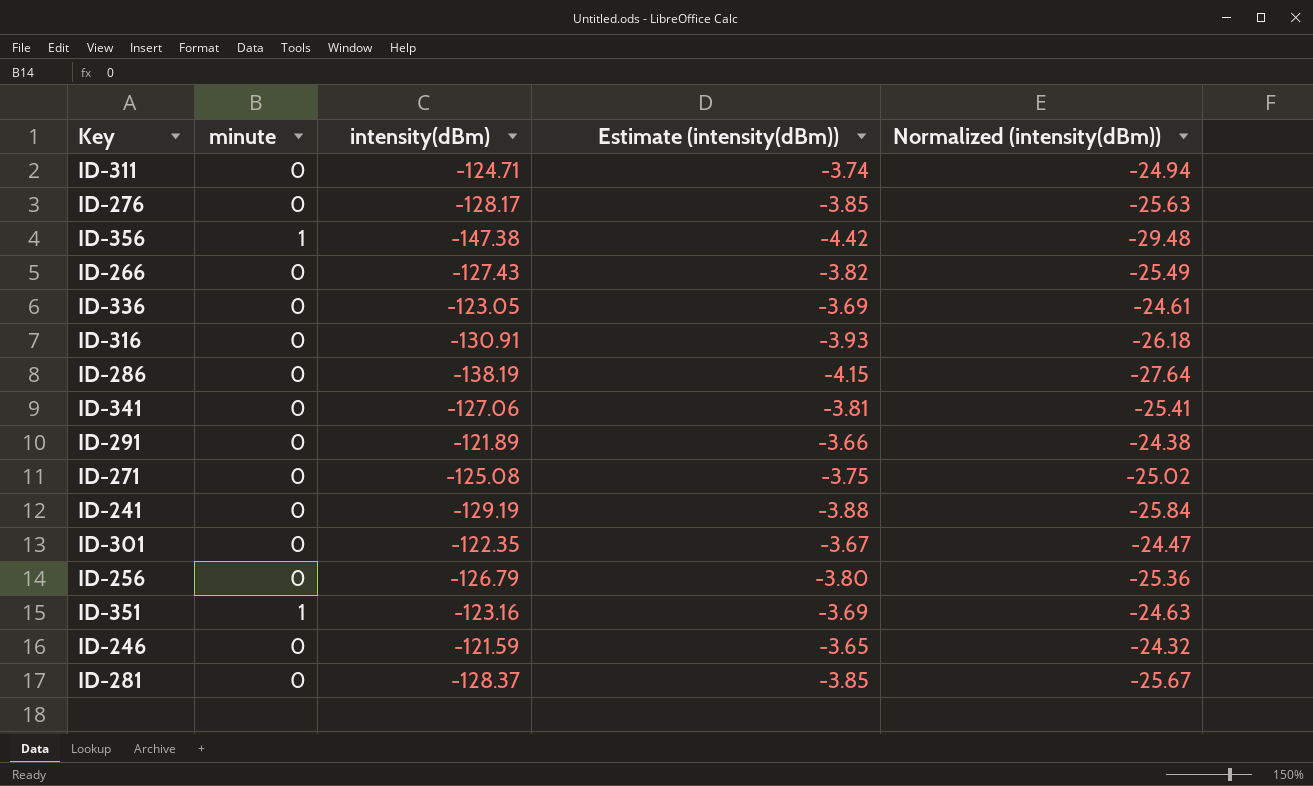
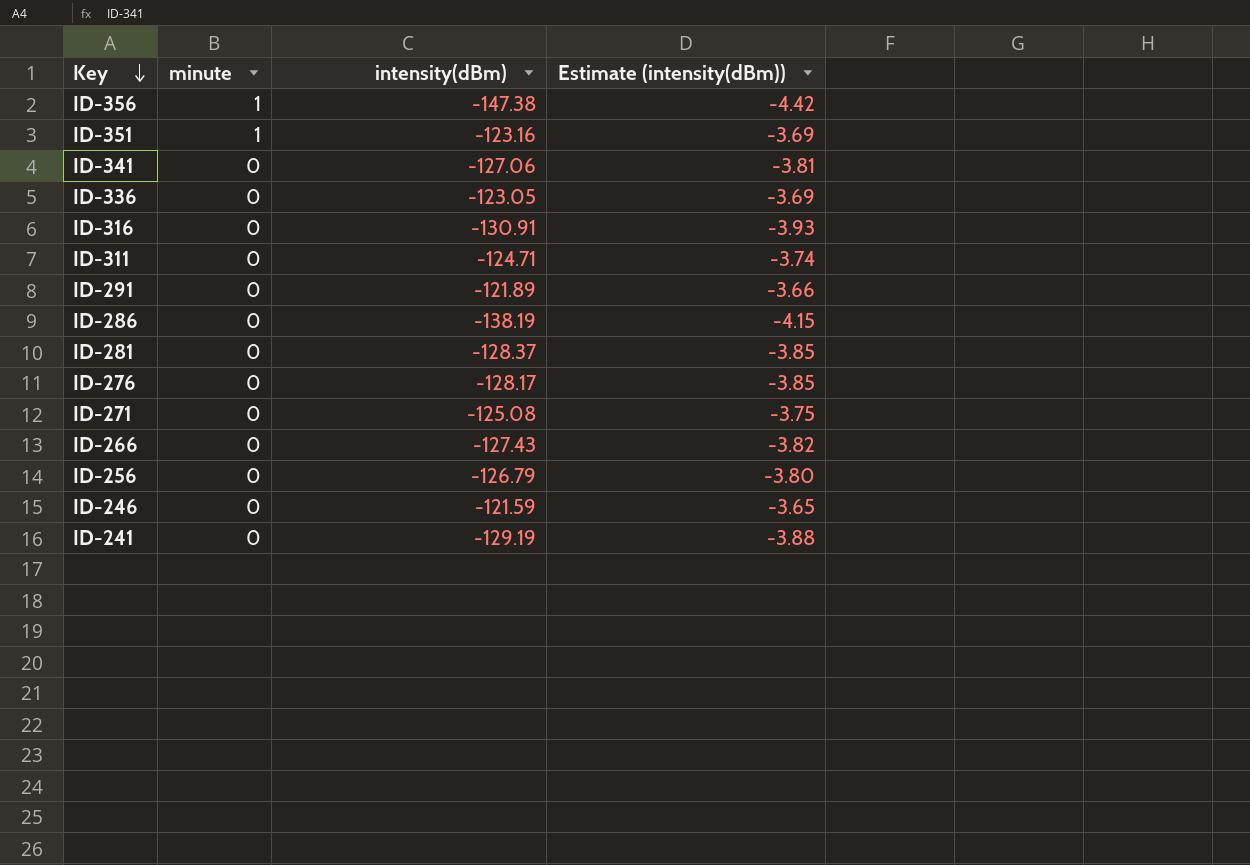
row order: none -> Key descending
column Normalized (intensity(dBm)) | formula: [intensity(dBm)] * 0.2 -> none
row ID-301: 0 | -122.35 | -3.67 | -24.47 -> none

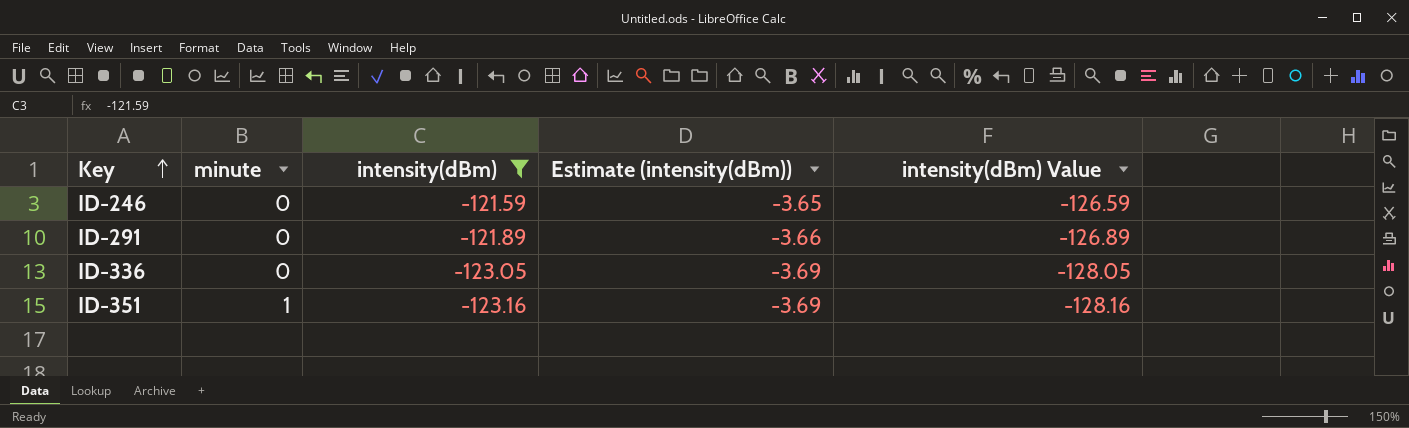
filter: none -> intensity(dBm) >= -123.16
row order: Key descending -> Key ascending
column intensity(dBm) Value | formula: none -> [intensity(dBm)] - 5

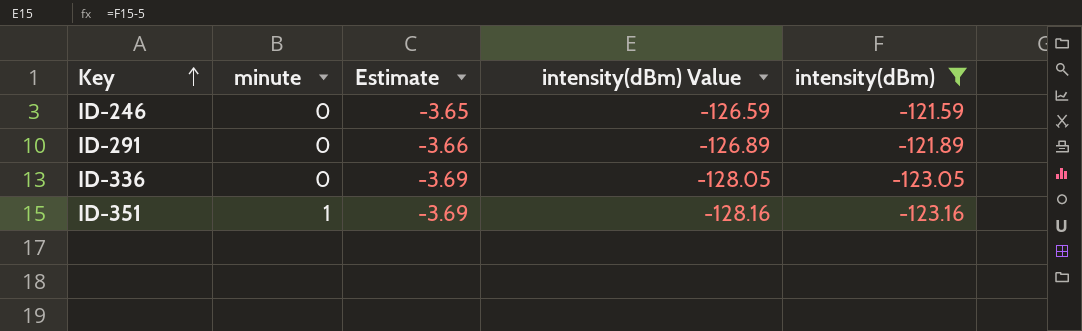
column name: Estimate (intensity(dBm)) -> Estimate
column intensity(dBm) | position: 3 -> 5

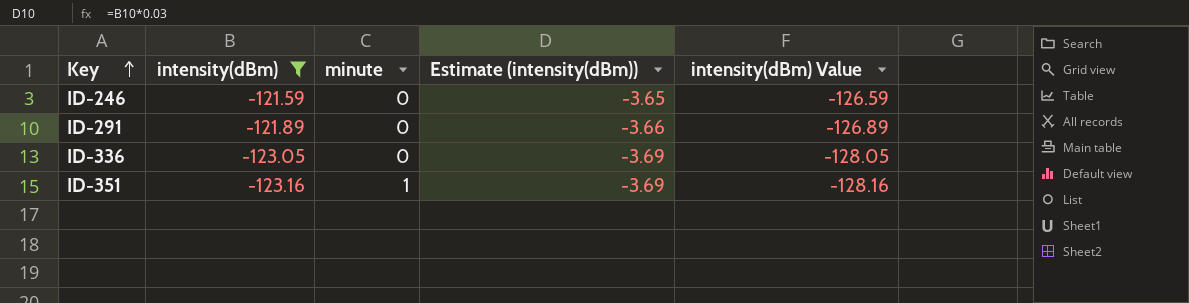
column intensity(dBm) | position: 5 -> 2
column name: Estimate -> Estimate (intensity(dBm))

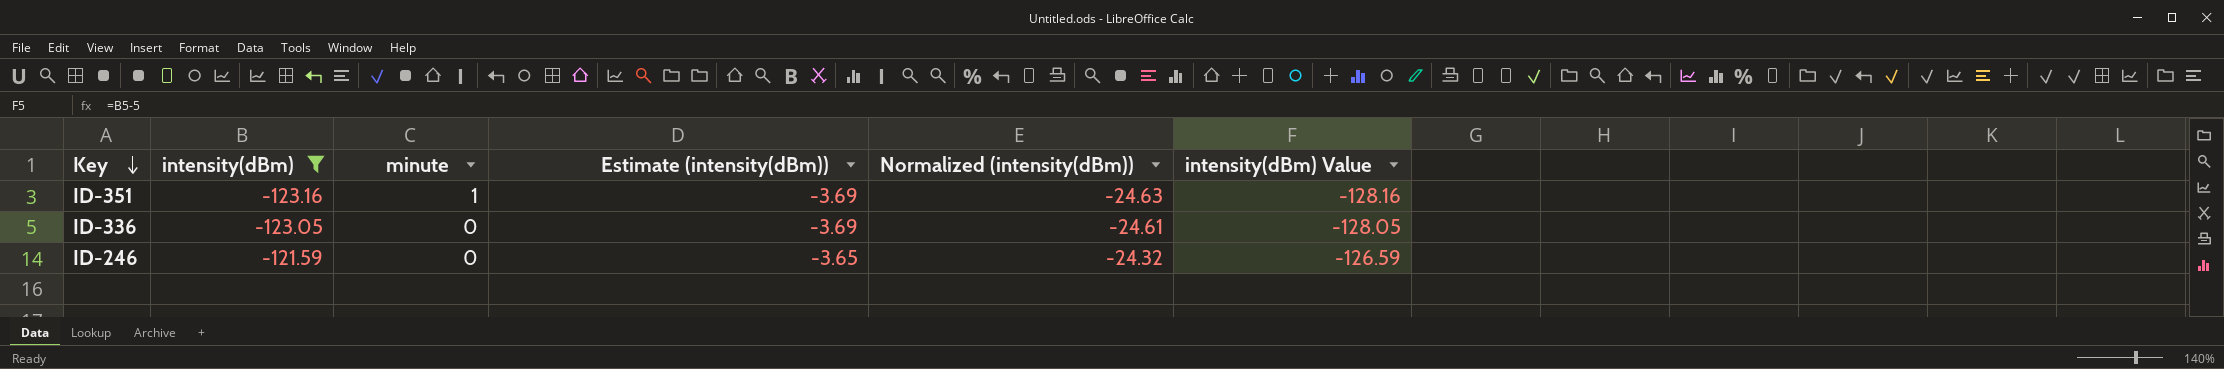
row order: Key ascending -> Key descending
column Normalized (intensity(dBm)) | formula: none -> [intensity(dBm)] * 0.2
row ID-291: -121.89 | 0 | -3.66 | -126.89 -> none

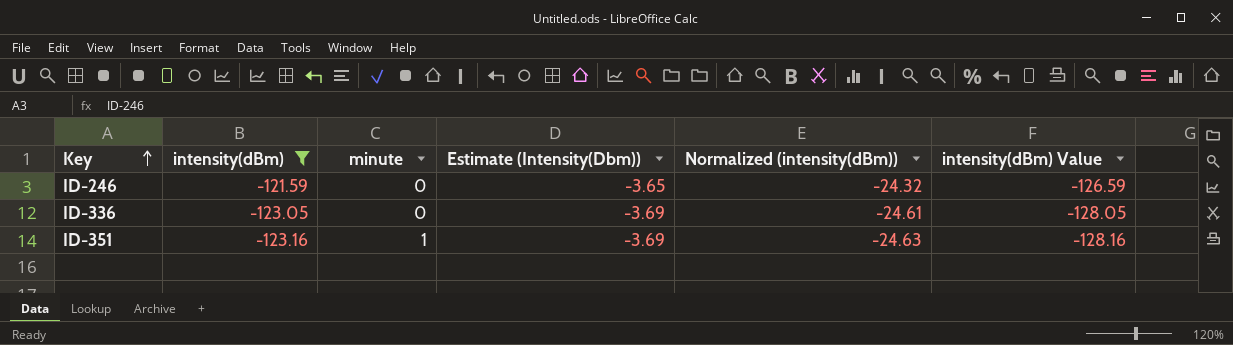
row order: Key descending -> Key ascending
column name: Estimate (intensity(dBm)) -> Estimate (Intensity(Dbm))

